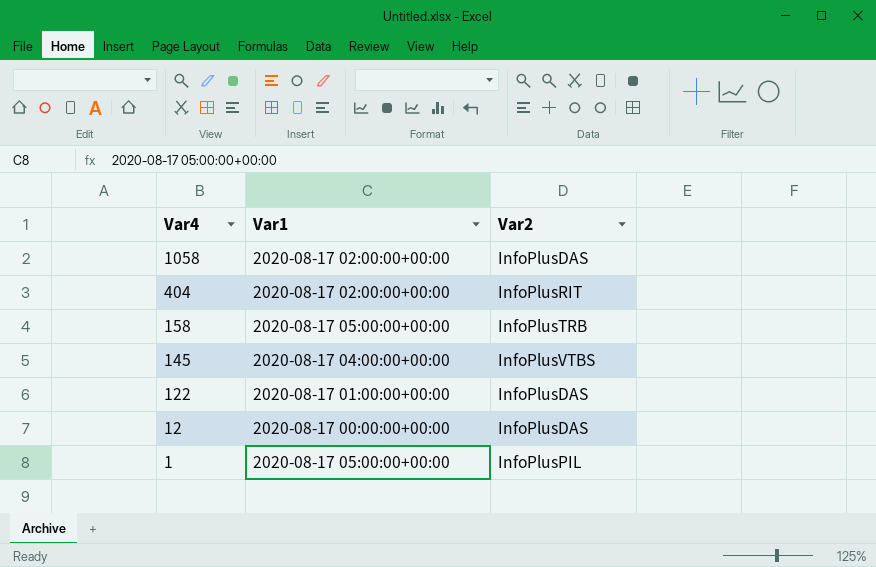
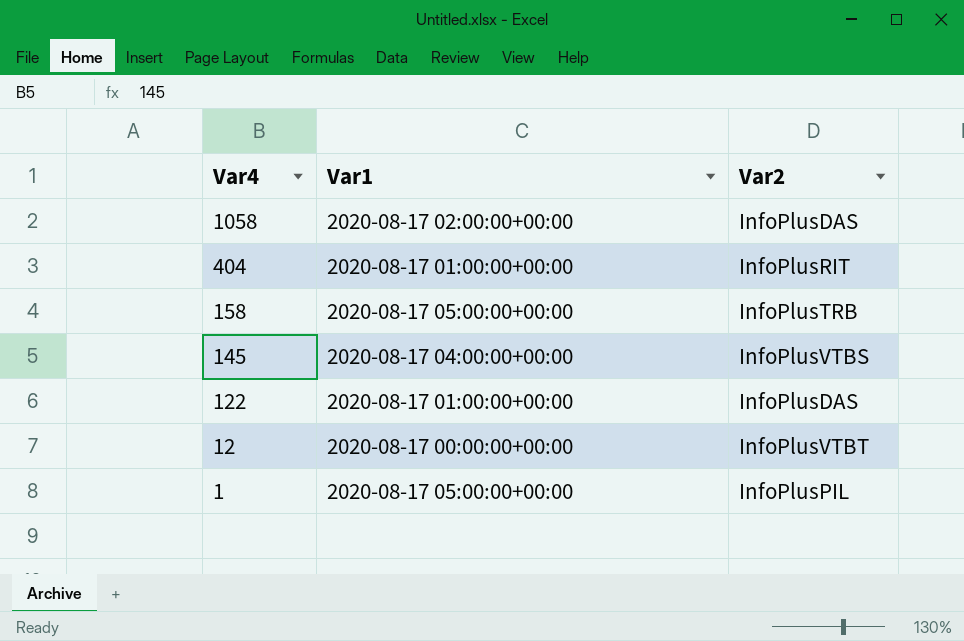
404 | Var1: 2020-08-17 02:00:00+00:00 -> 2020-08-17 01:00:00+00:00
12 | Var2: InfoPlusDAS -> InfoPlusVTBT

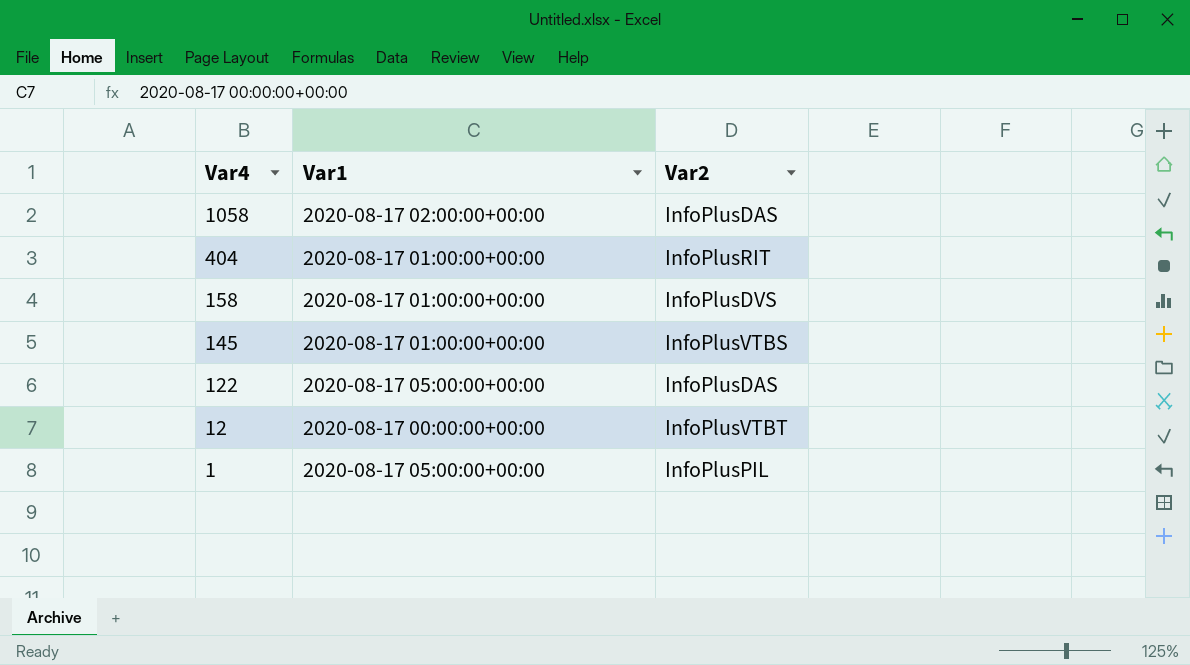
158 | Var1: 2020-08-17 05:00:00+00:00 -> 2020-08-17 01:00:00+00:00
158 | Var2: InfoPlusTRB -> InfoPlusDVS
145 | Var1: 2020-08-17 04:00:00+00:00 -> 2020-08-17 01:00:00+00:00
122 | Var1: 2020-08-17 01:00:00+00:00 -> 2020-08-17 05:00:00+00:00

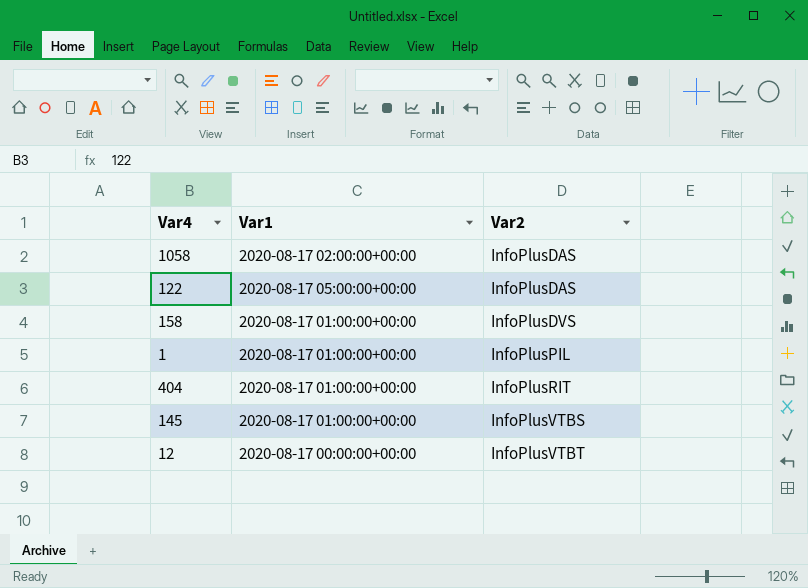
row order: Var4 descending -> Var2 ascending
1 | Var1: 2020-08-17 05:00:00+00:00 -> 2020-08-17 01:00:00+00:00

